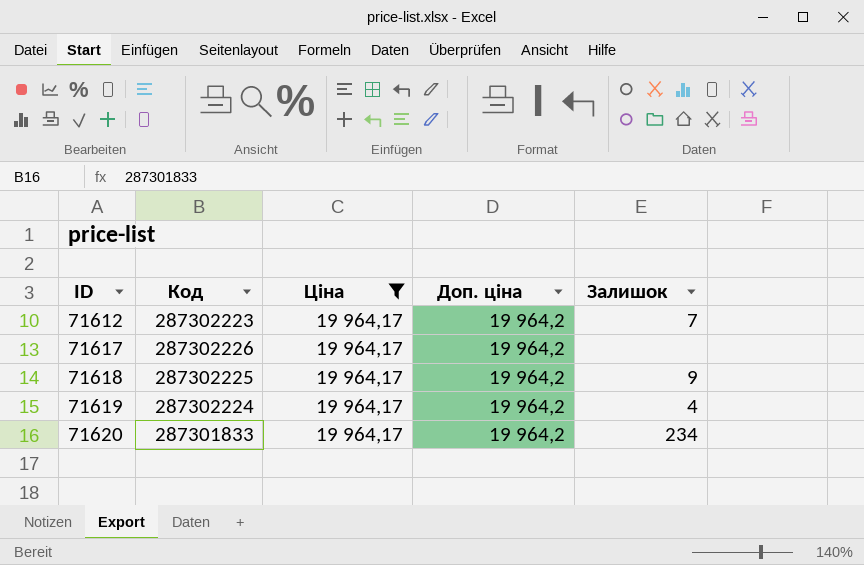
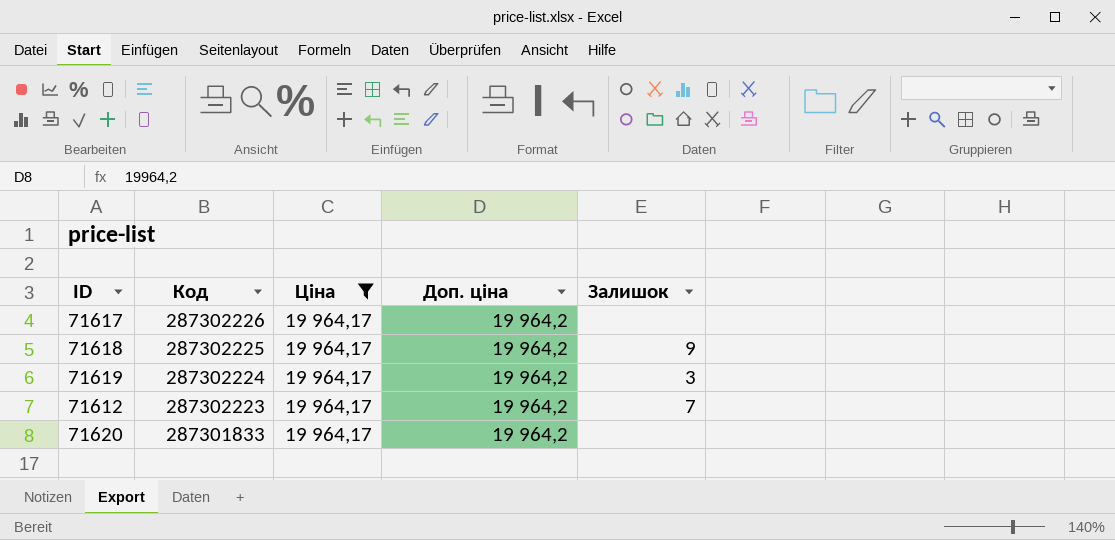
row order: ID ascending -> Код descending
71619 | Залишок: 4 -> 3
71620 | Залишок: 234 -> none

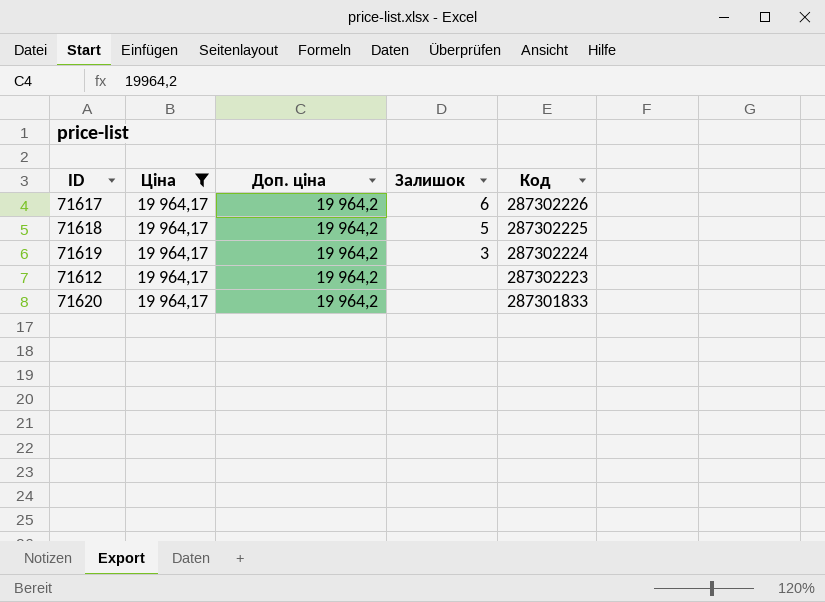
column Код | position: 2 -> 5
71617 | Залишок: none -> 6
71618 | Залишок: 9 -> 5
71612 | Залишок: 7 -> none

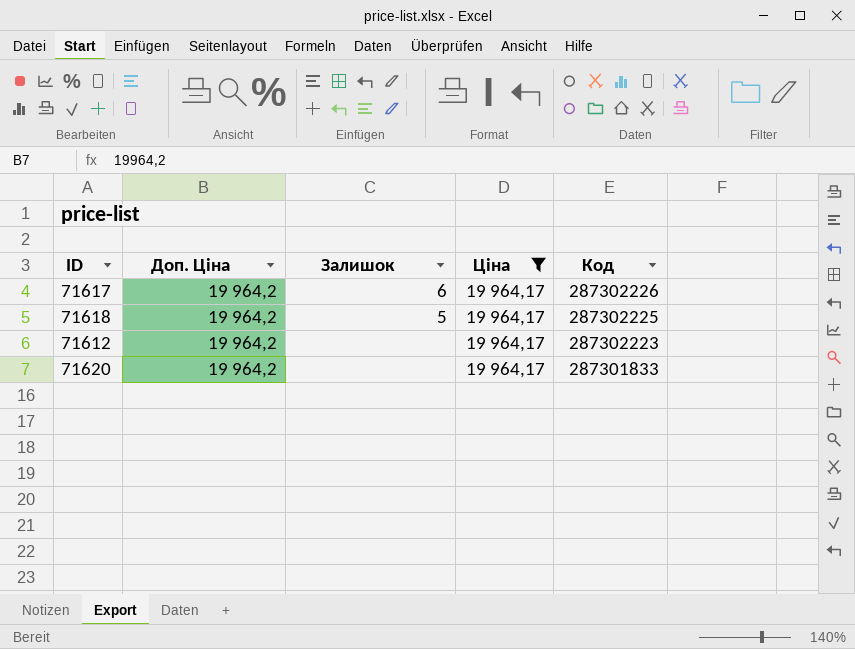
column name: Доп. ціна -> Доп. Ціна
column Ціна | position: 2 -> 4
row 71619: 19 964,17 | 19 964,2 | 3 | 287302224 -> none

